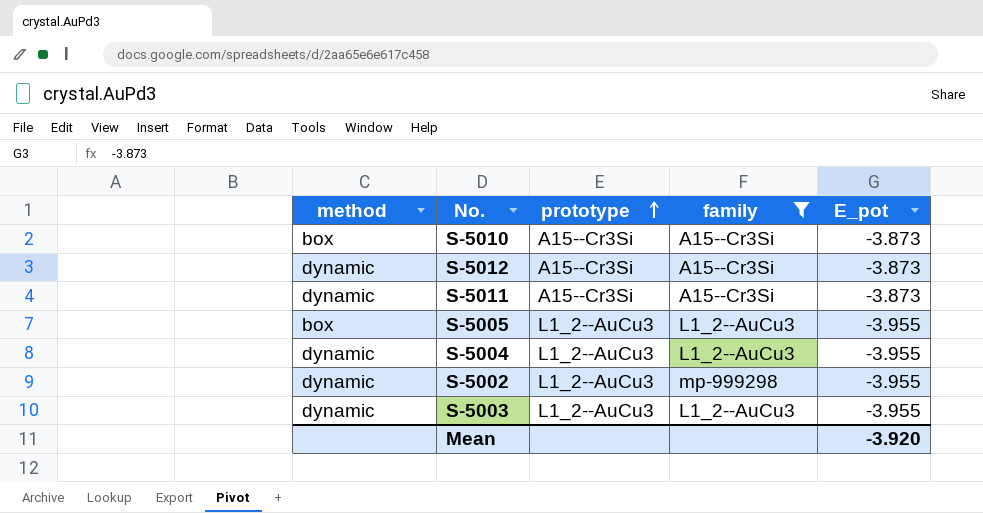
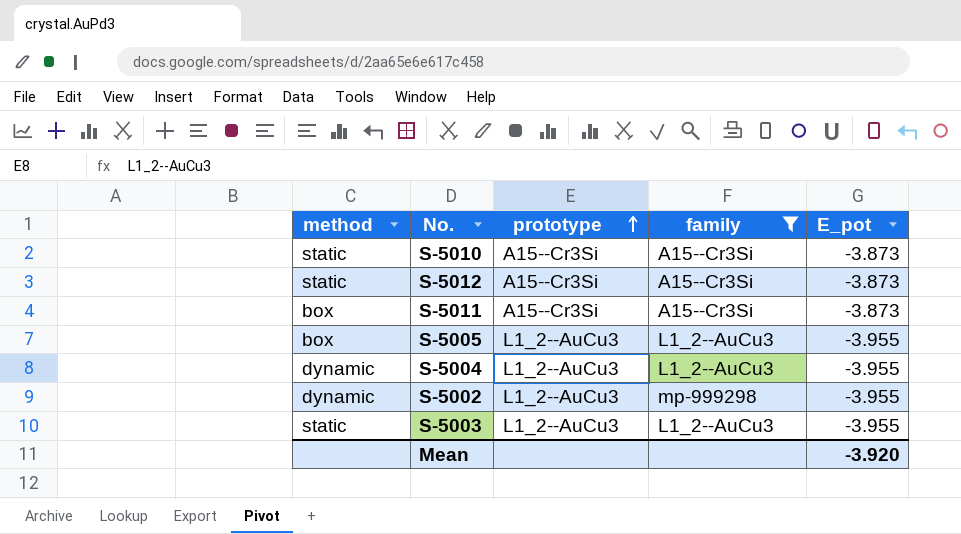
S-5010 | method: box -> static
S-5012 | method: dynamic -> static
S-5011 | method: dynamic -> box
S-5003 | method: dynamic -> static

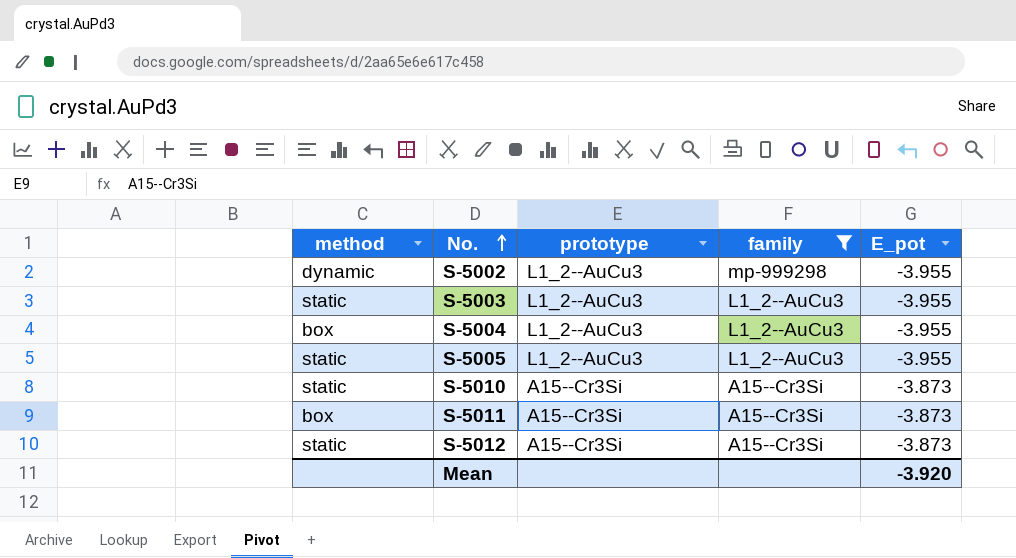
row order: prototype ascending -> No. ascending
S-5004 | method: dynamic -> box
S-5005 | method: box -> static

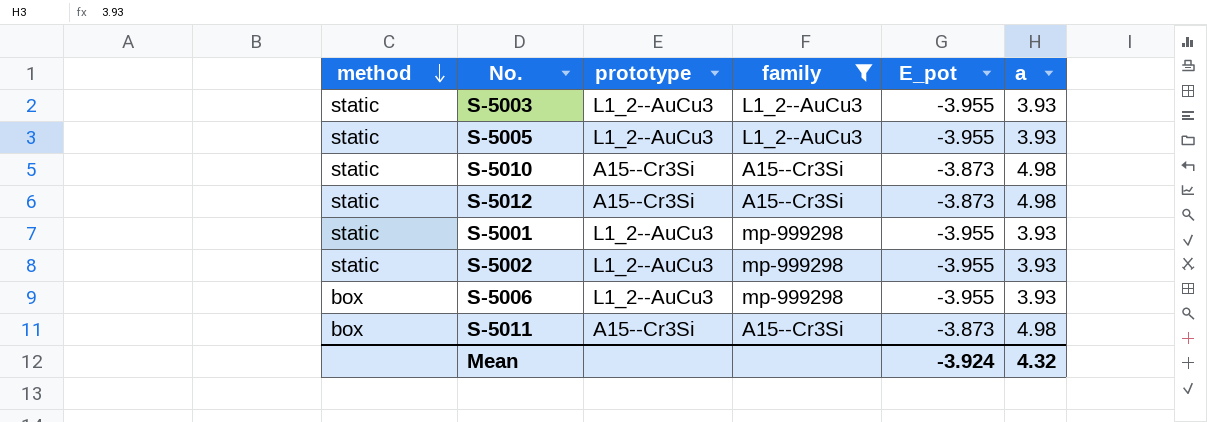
row order: No. ascending -> method descending
column a | position: none -> 6
row S-5004: box | L1_2--AuCu3 | L1_2--AuCu3 | -3.955 -> none
row S-5001: none -> static | L1_2--AuCu3 | mp-999298 | -3.955 | 3.93
S-5002 | method: dynamic -> static
row S-5006: none -> box | L1_2--AuCu3 | mp-999298 | -3.955 | 3.93
Mean | E_pot: -3.920 -> -3.924

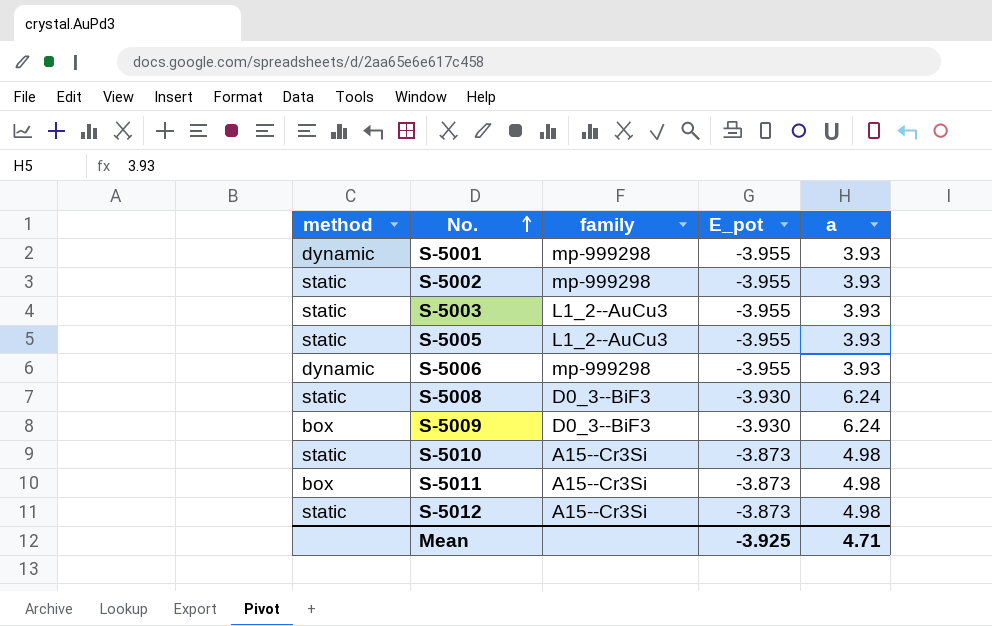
filter: family != D0_3--BiF3 -> none
row order: method descending -> No. ascending
column prototype | position: 3 -> none
S-5001 | method: static -> dynamic
S-5006 | method: box -> dynamic
Mean | E_pot: -3.924 -> -3.925
Mean | a: 4.32 -> 4.71

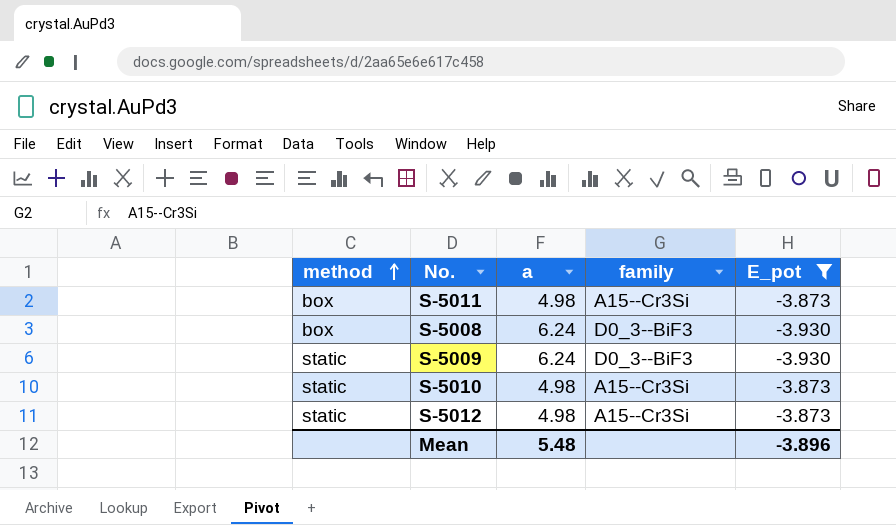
filter: none -> E_pot != -3.955
row order: No. ascending -> method ascending
column a | position: 5 -> 3
S-5008 | method: static -> box
S-5009 | method: box -> static
Mean | a: 4.71 -> 5.48
Mean | E_pot: -3.925 -> -3.896

